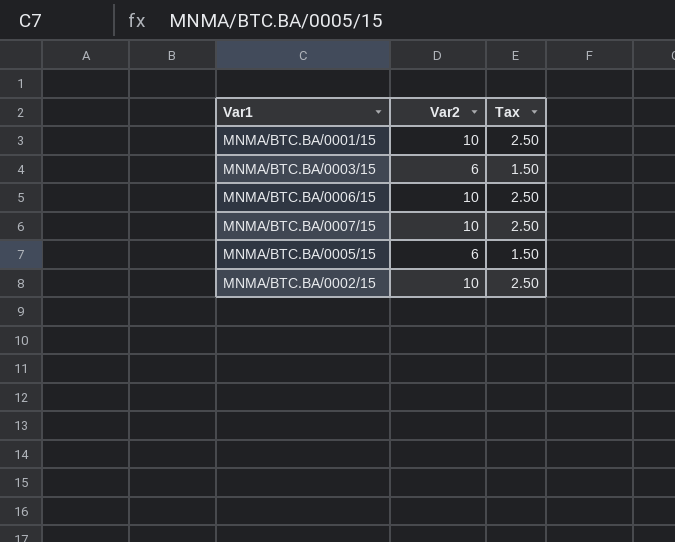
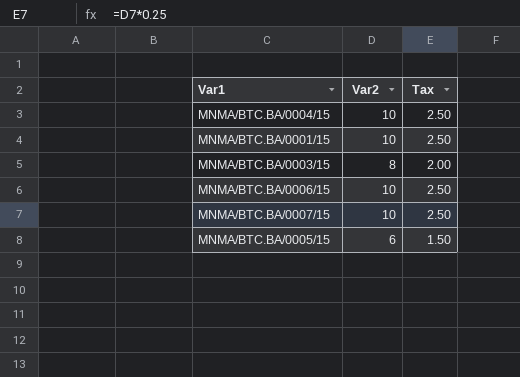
row MNMA/BTC.BA/0002/15: 10 | 2.50 -> none
row MNMA/BTC.BA/0004/15: none -> 10 | 2.50
MNMA/BTC.BA/0003/15 | Var2: 6 -> 8
MNMA/BTC.BA/0003/15 | Tax: 1.50 -> 2.00

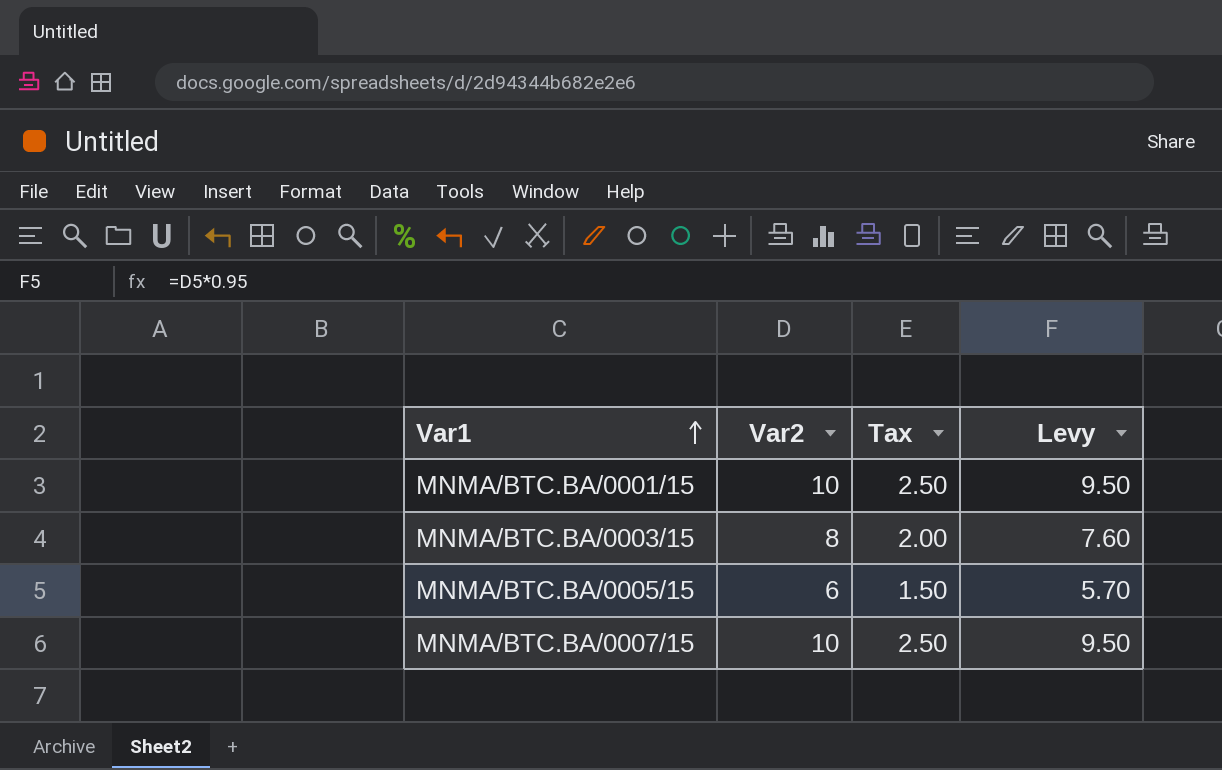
row order: none -> Var1 ascending
column Levy | formula: none -> [Var2] * 0.95
row MNMA/BTC.BA/0004/15: 10 | 2.50 -> none
row MNMA/BTC.BA/0006/15: 10 | 2.50 -> none

